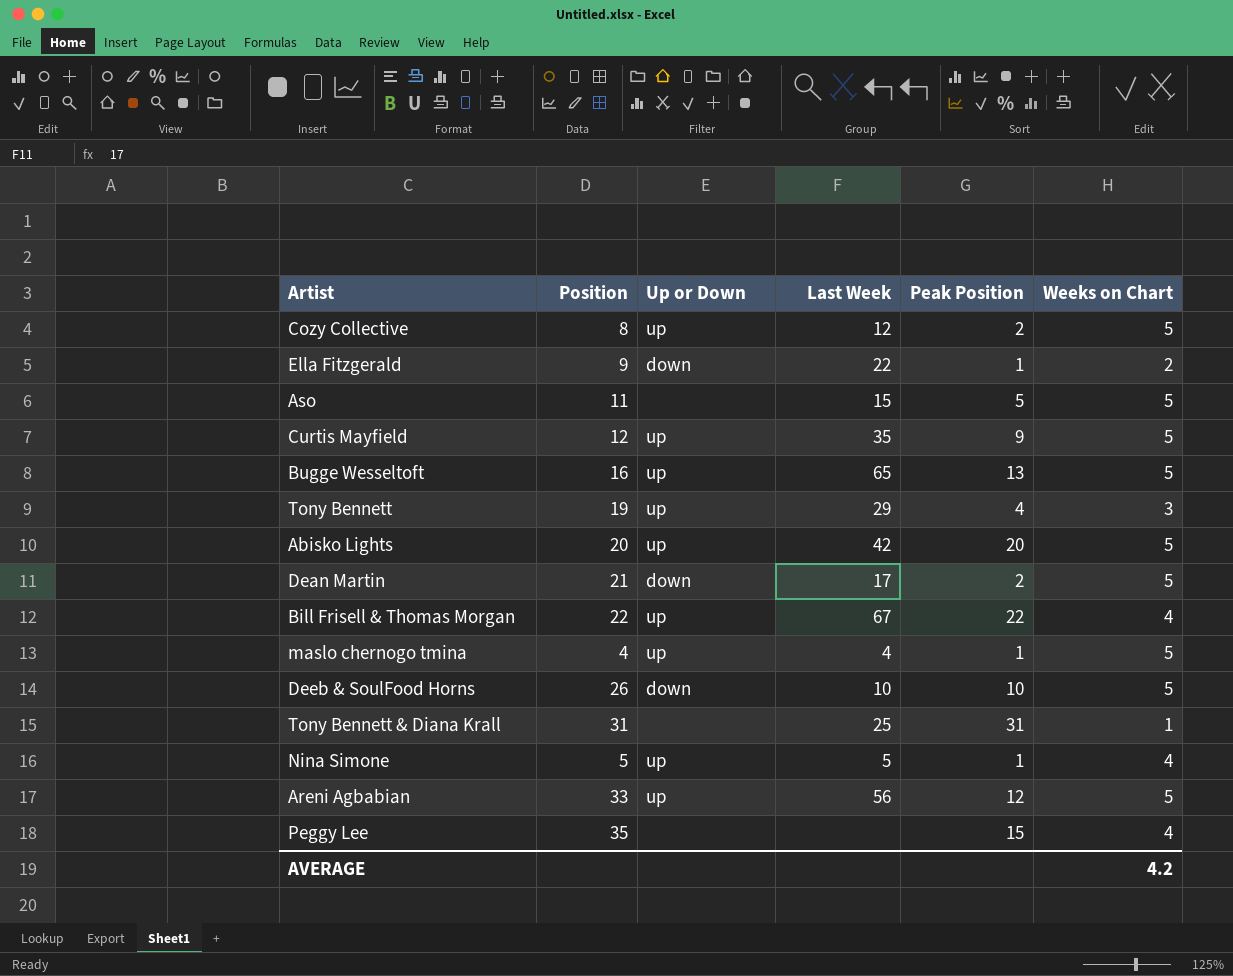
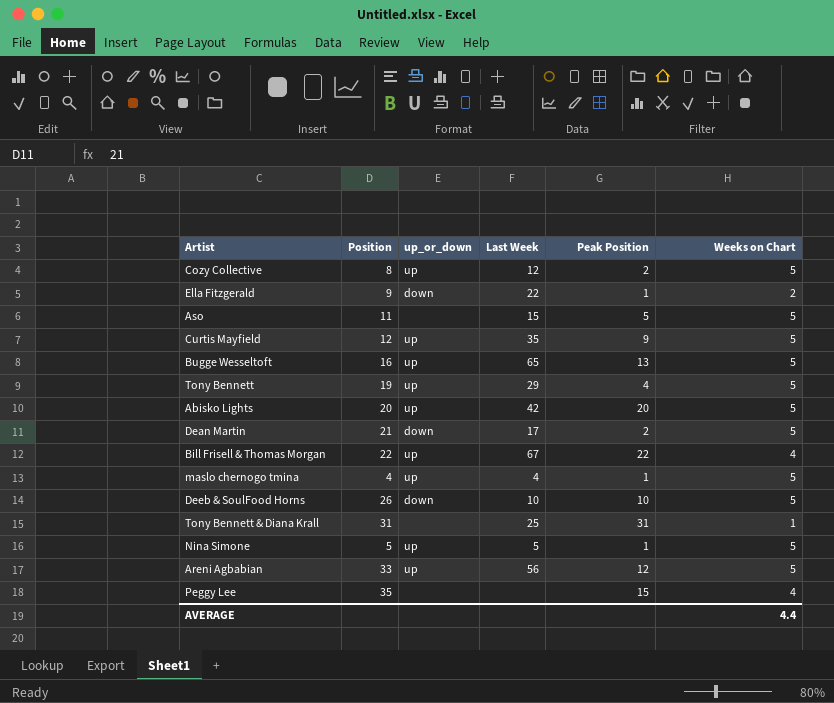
column name: Up or Down -> up_or_down
Tony Bennett | Weeks on Chart: 3 -> 5
Nina Simone | Weeks on Chart: 4 -> 5
AVERAGE | Weeks on Chart: 4.2 -> 4.4

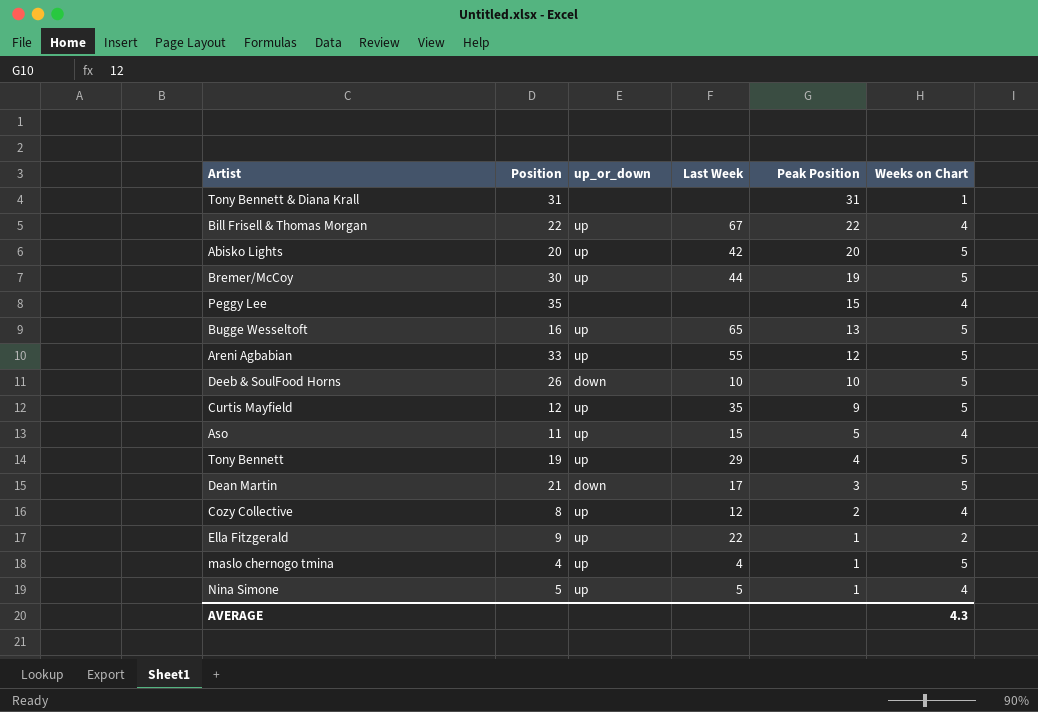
row order: none -> Peak Position descending
Tony Bennett & Diana Krall | Last Week: 25 -> none
row Bremer/McCoy: none -> 30 | up | 44 | 19 | 5
Areni Agbabian | Last Week: 56 -> 55
Aso | up_or_down: none -> up
Aso | Weeks on Chart: 5 -> 4
Dean Martin | Peak Position: 2 -> 3
Cozy Collective | Weeks on Chart: 5 -> 4
Ella Fitzgerald | up_or_down: down -> up
Nina Simone | Weeks on Chart: 5 -> 4
AVERAGE | Weeks on Chart: 4.4 -> 4.3

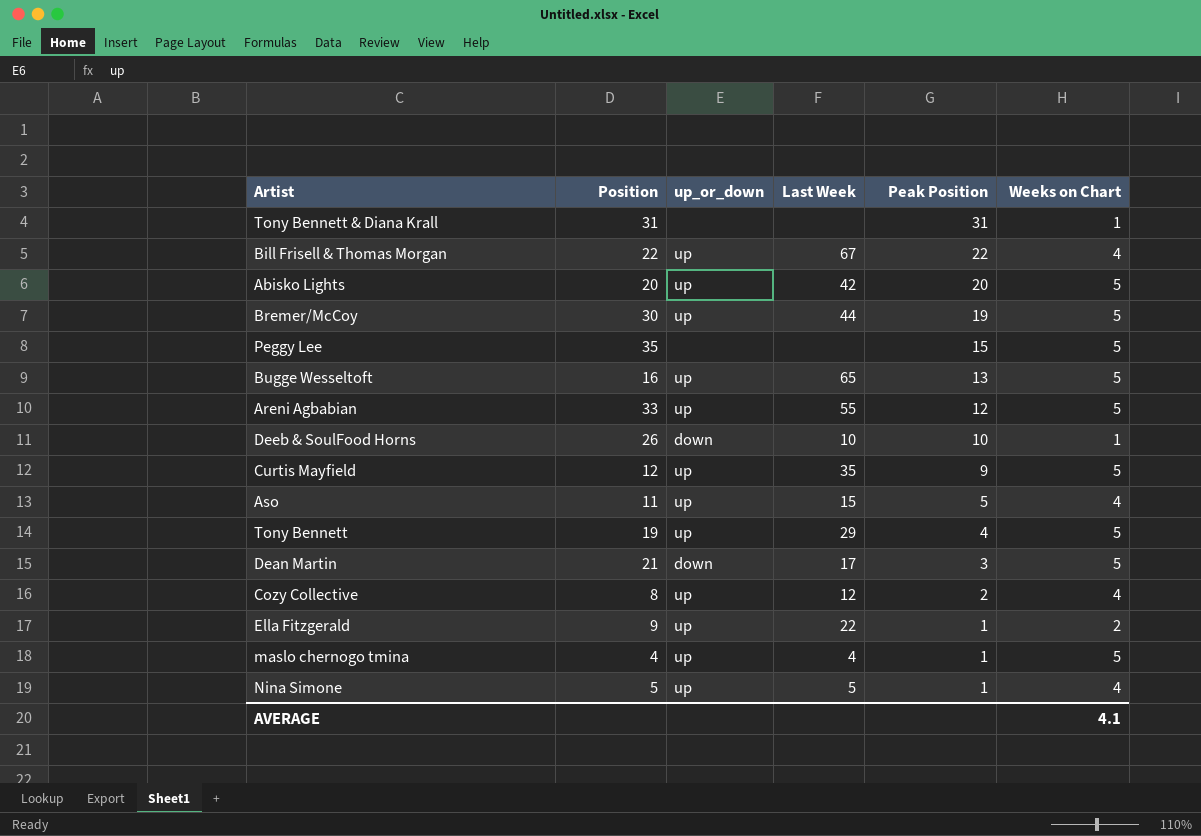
Peggy Lee | Weeks on Chart: 4 -> 5
Deeb & SoulFood Horns | Weeks on Chart: 5 -> 1
AVERAGE | Weeks on Chart: 4.3 -> 4.1

